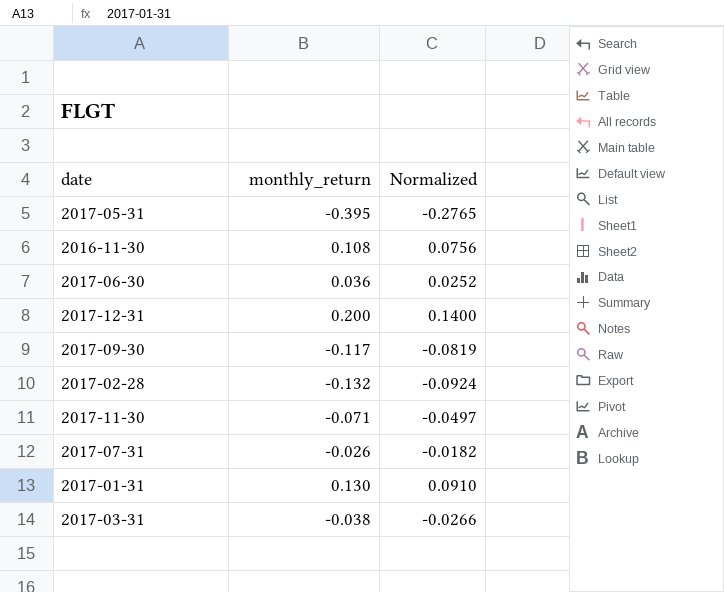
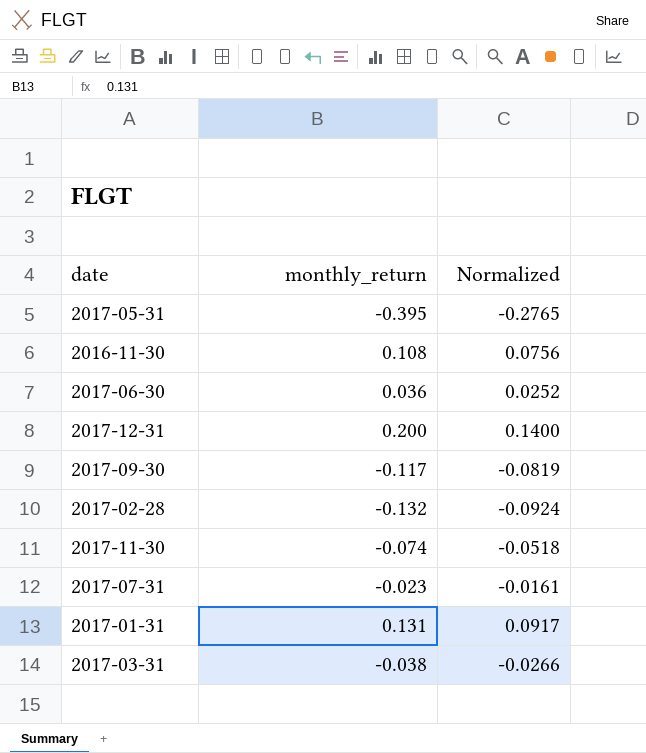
2017-11-30 | monthly_return: -0.071 -> -0.074
2017-11-30 | Normalized: -0.0497 -> -0.0518
2017-07-31 | monthly_return: -0.026 -> -0.023
2017-07-31 | Normalized: -0.0182 -> -0.0161
2017-01-31 | monthly_return: 0.130 -> 0.131
2017-01-31 | Normalized: 0.0910 -> 0.0917

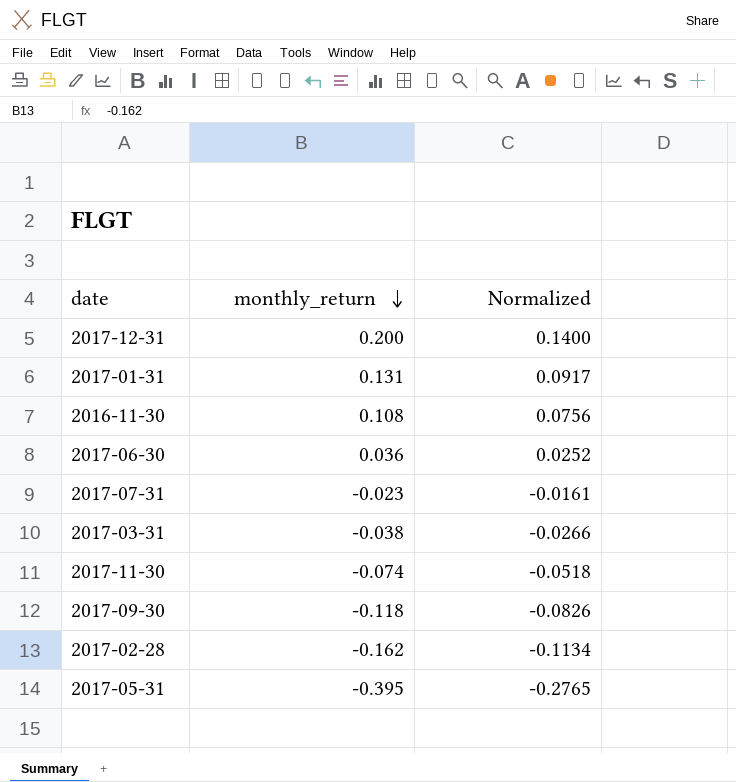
row order: none -> monthly_return descending
2017-09-30 | monthly_return: -0.117 -> -0.118
2017-09-30 | Normalized: -0.0819 -> -0.0826
2017-02-28 | monthly_return: -0.132 -> -0.162
2017-02-28 | Normalized: -0.0924 -> -0.1134

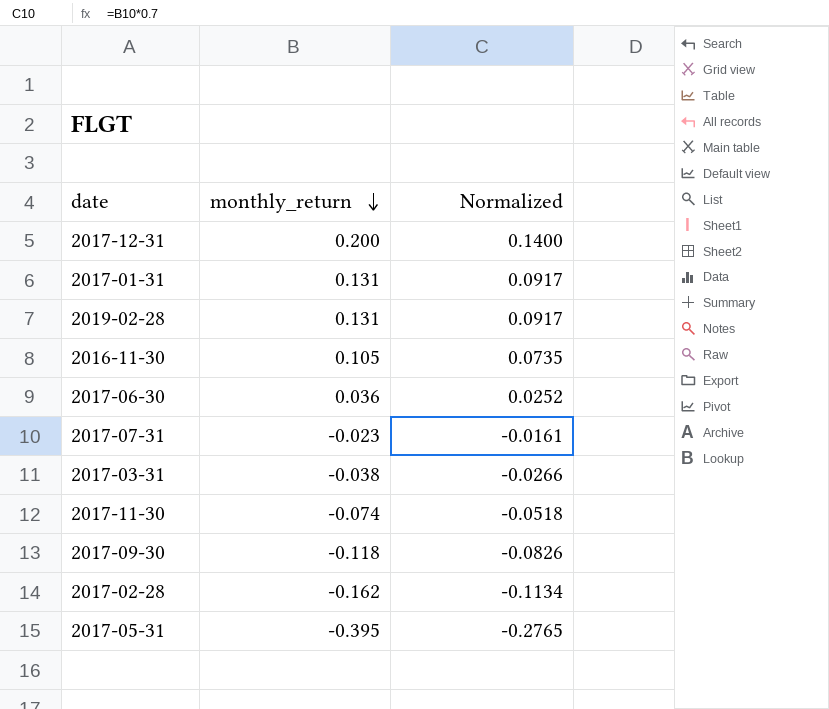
row 2019-02-28: none -> 0.131 | 0.0917
2016-11-30 | monthly_return: 0.108 -> 0.105
2016-11-30 | Normalized: 0.0756 -> 0.0735

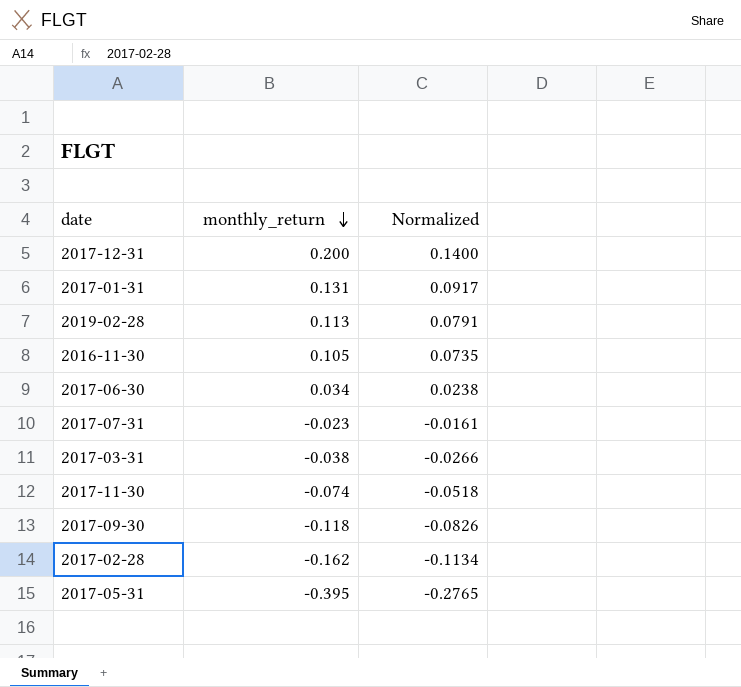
2019-02-28 | monthly_return: 0.131 -> 0.113
2019-02-28 | Normalized: 0.0917 -> 0.0791
2017-06-30 | monthly_return: 0.036 -> 0.034
2017-06-30 | Normalized: 0.0252 -> 0.0238

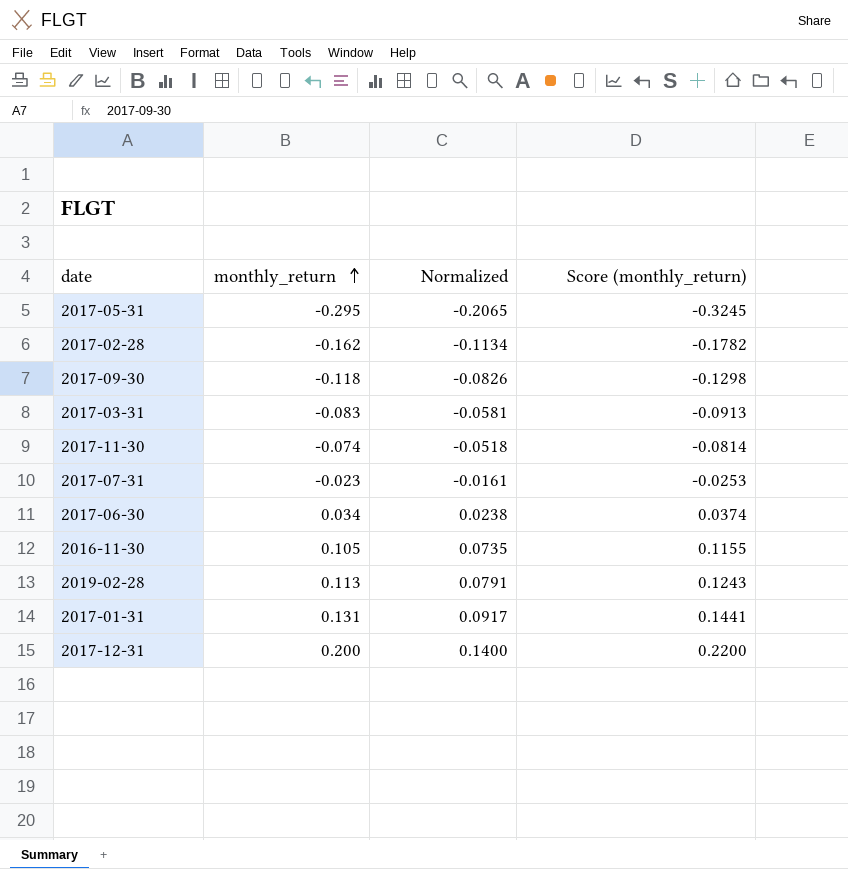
row order: monthly_return descending -> monthly_return ascending
column Score (monthly_return) | formula: none -> [monthly_return] * 1.1
2017-05-31 | monthly_return: -0.395 -> -0.295
2017-05-31 | Normalized: -0.2765 -> -0.2065
2017-03-31 | monthly_return: -0.038 -> -0.083
2017-03-31 | Normalized: -0.0266 -> -0.0581

